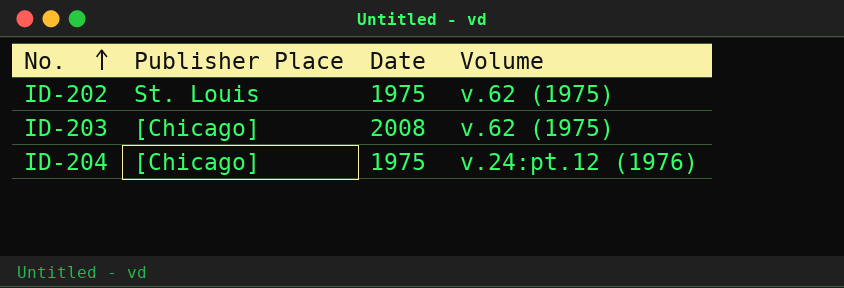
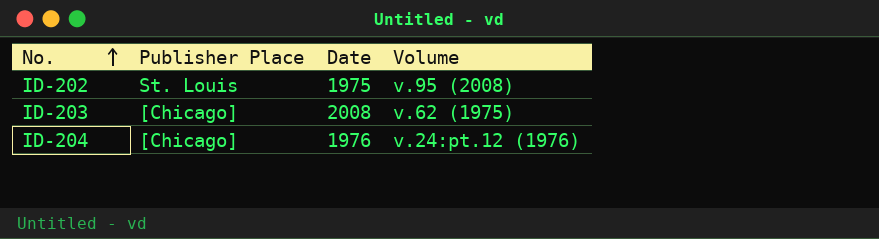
ID-202 | Volume: v.62 (1975) -> v.95 (2008)
ID-204 | Date: 1975 -> 1976

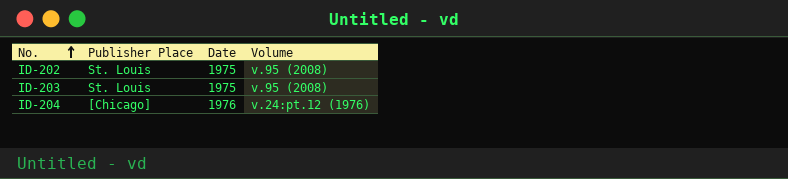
ID-203 | Publisher Place: [Chicago] -> St. Louis
ID-203 | Date: 2008 -> 1975
ID-203 | Volume: v.62 (1975) -> v.95 (2008)

